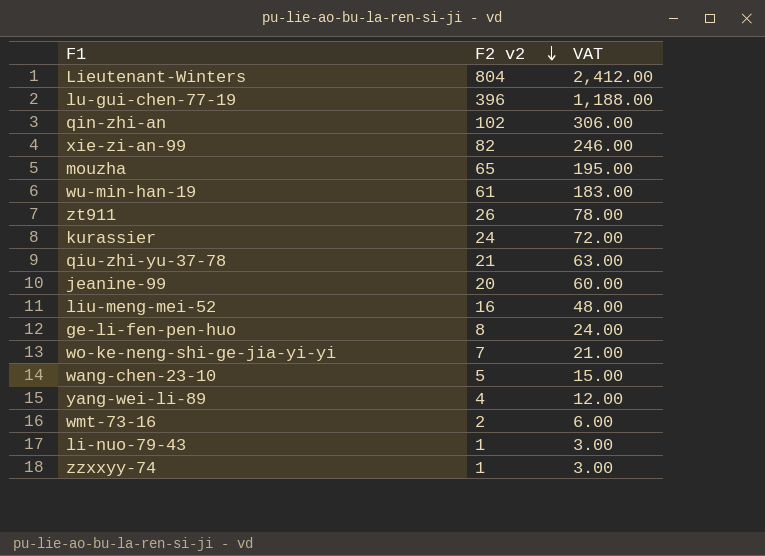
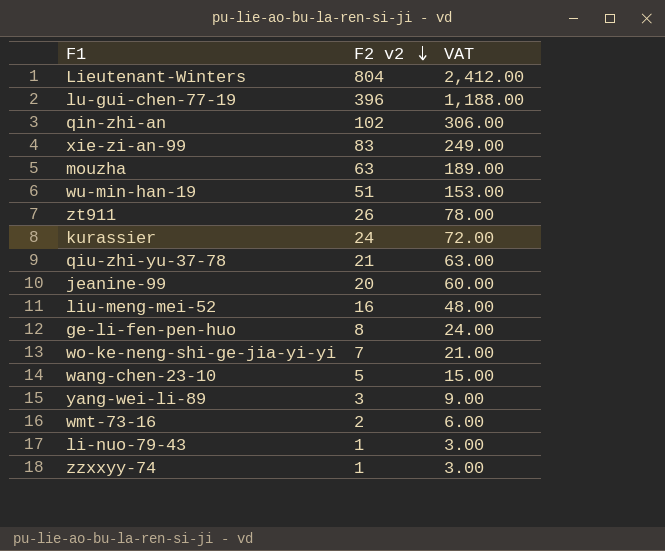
xie-zi-an-99 | F2 v2: 82 -> 83
xie-zi-an-99 | VAT: 246.00 -> 249.00
mouzha | F2 v2: 65 -> 63
mouzha | VAT: 195.00 -> 189.00
wu-min-han-19 | F2 v2: 61 -> 51
wu-min-han-19 | VAT: 183.00 -> 153.00
yang-wei-li-89 | F2 v2: 4 -> 3
yang-wei-li-89 | VAT: 12.00 -> 9.00

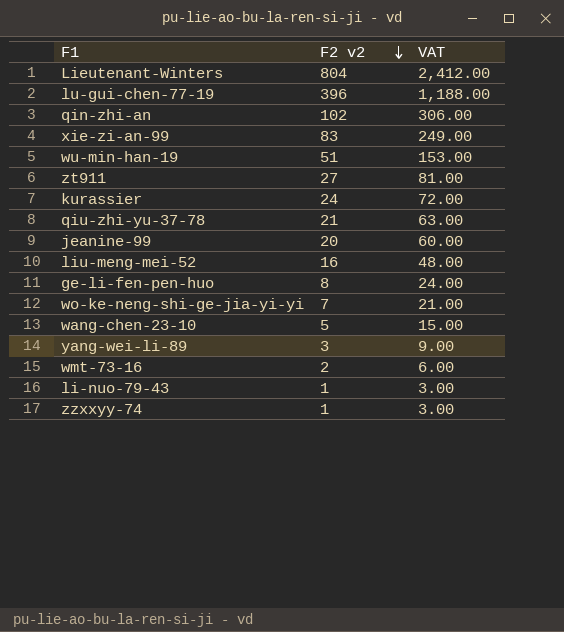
row mouzha: 63 | 189.00 -> none
zt911 | F2 v2: 26 -> 27
zt911 | VAT: 78.00 -> 81.00

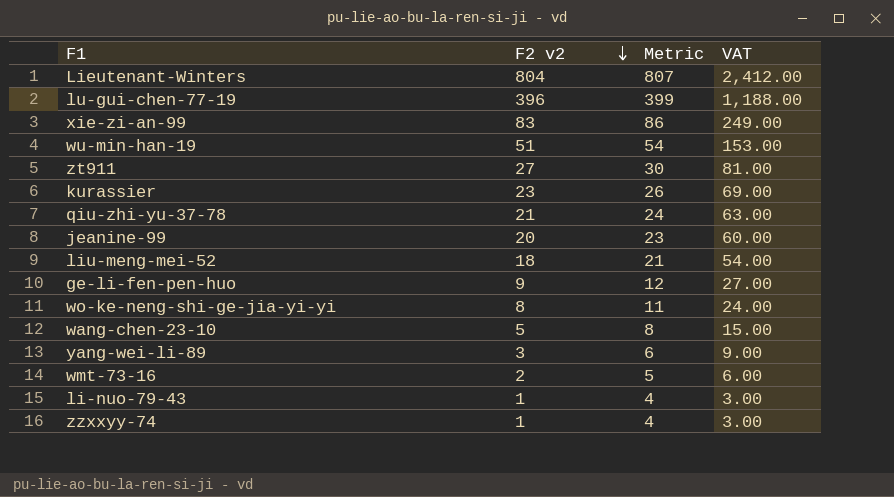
column Metric | formula: none -> [F2 v2] + 3
row qin-zhi-an: 102 | 306.00 -> none
kurassier | F2 v2: 24 -> 23
kurassier | VAT: 72.00 -> 69.00
liu-meng-mei-52 | F2 v2: 16 -> 18
liu-meng-mei-52 | VAT: 48.00 -> 54.00
ge-li-fen-pen-huo | F2 v2: 8 -> 9
ge-li-fen-pen-huo | VAT: 24.00 -> 27.00
wo-ke-neng-shi-ge-jia-yi-yi | F2 v2: 7 -> 8
wo-ke-neng-shi-ge-jia-yi-yi | VAT: 21.00 -> 24.00

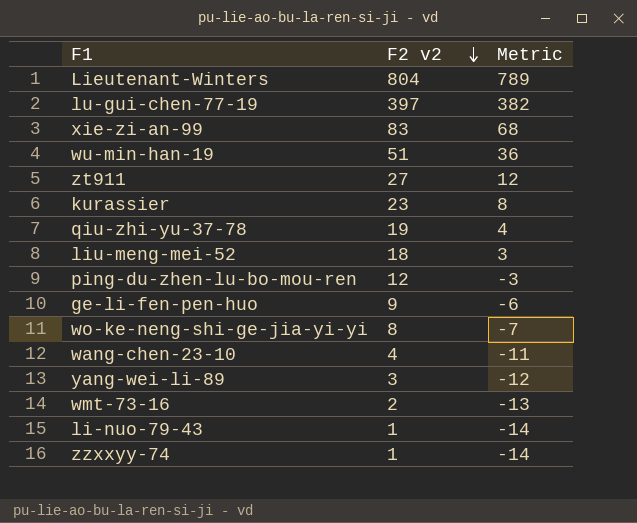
column VAT | formula: [F2 v2] * 3 -> none
column Metric | formula: [F2 v2] + 3 -> [F2 v2] - 15
row jeanine-99: 20 | 23 | 60.00 -> none
lu-gui-chen-77-19 | F2 v2: 396 -> 397
qiu-zhi-yu-37-78 | F2 v2: 21 -> 19
row ping-du-zhen-lu-bo-mou-ren: none -> 12 | -3
wang-chen-23-10 | F2 v2: 5 -> 4

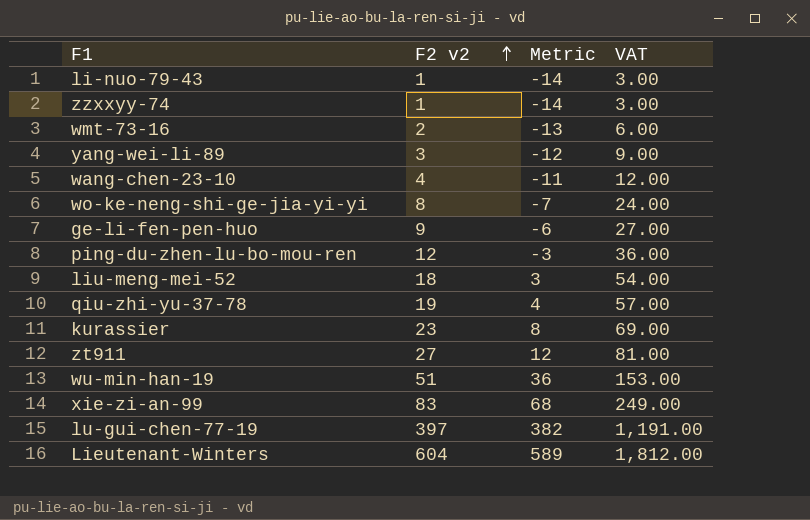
row order: F2 v2 descending -> F2 v2 ascending
column VAT | formula: none -> [F2 v2] * 3
Lieutenant-Winters | F2 v2: 804 -> 604
Lieutenant-Winters | Metric: 789 -> 589

